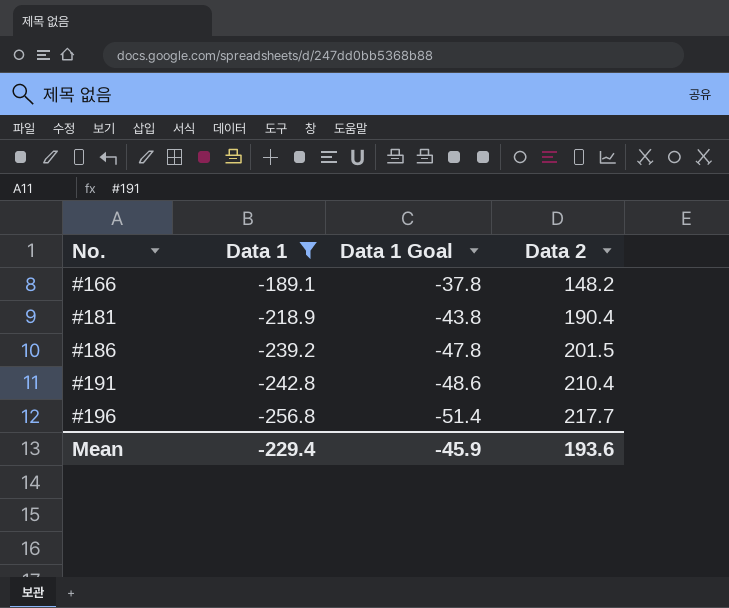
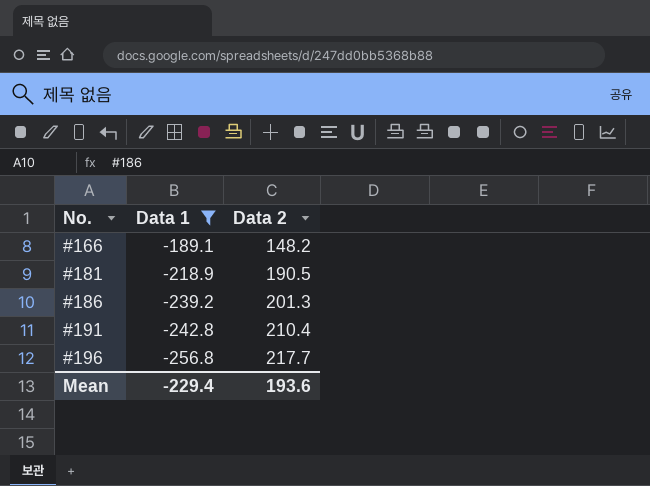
column Data 1 Goal | formula: [Data 1] * 0.2 -> none
#181 | Data 2: 190.4 -> 190.5
#186 | Data 2: 201.5 -> 201.3

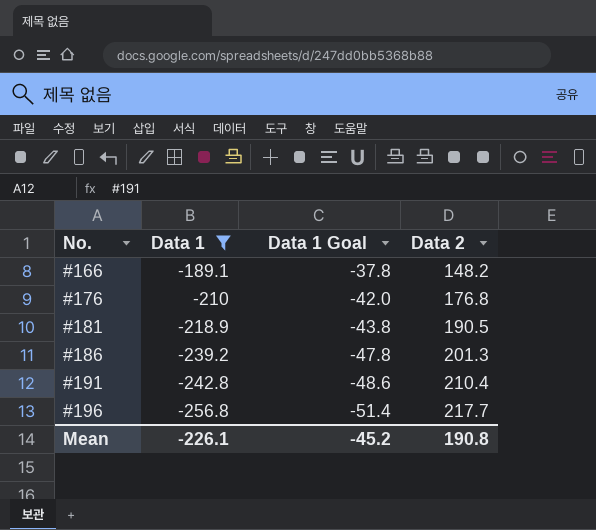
column Data 1 Goal | formula: none -> [Data 1] * 0.2
row #176: none -> -210 | -42.0 | 176.8
Mean | Data 1: -229.4 -> -226.1
Mean | Data 2: 193.6 -> 190.8

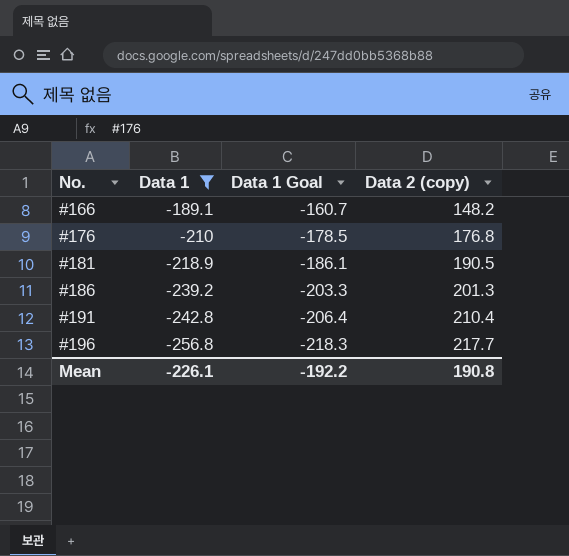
column Data 1 Goal | formula: [Data 1] * 0.2 -> [Data 1] * 0.85
column name: Data 2 -> Data 2 (copy)
Mean | Data 1 Goal: -45.2 -> -192.2

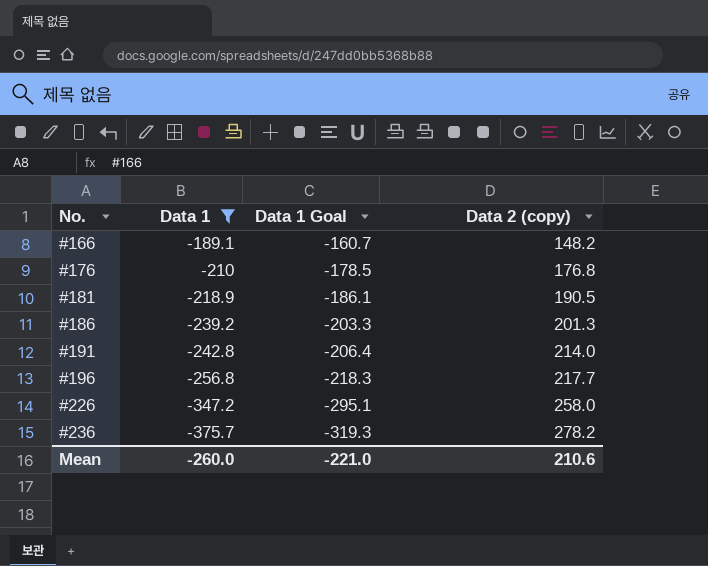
#191 | Data 2 (copy): 210.4 -> 214.0
row #226: none -> -347.2 | -295.1 | 258.0
row #236: none -> -375.7 | -319.3 | 278.2
Mean | Data 1: -226.1 -> -260.0
Mean | Data 1 Goal: -192.2 -> -221.0
Mean | Data 2 (copy): 190.8 -> 210.6

